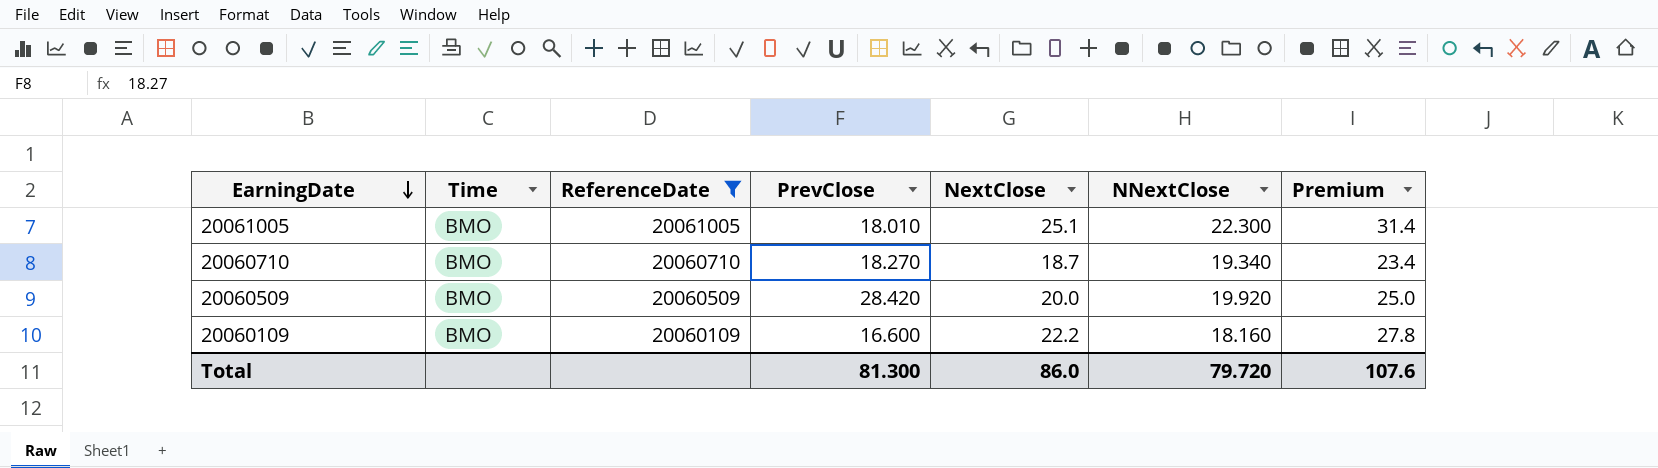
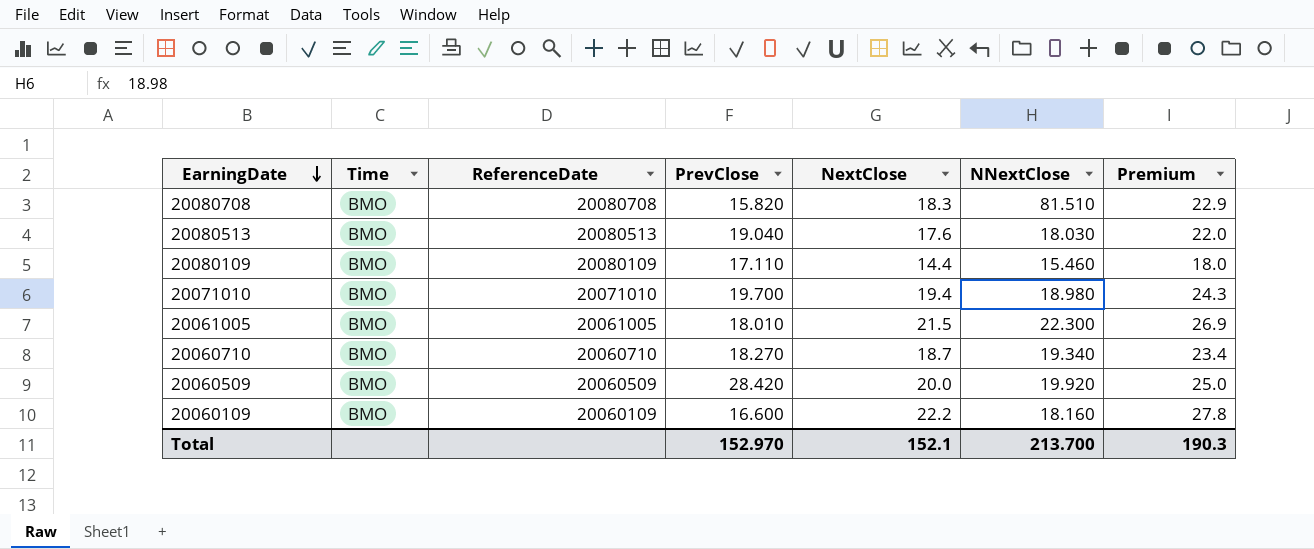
filter: ReferenceDate <= 20061005 -> none
20061005 | NextClose: 25.1 -> 21.5
20061005 | Premium: 31.4 -> 26.9
Total | PrevClose: 81.300 -> 152.970
Total | NextClose: 86.0 -> 152.1
Total | NNextClose: 79.720 -> 213.700
Total | Premium: 107.6 -> 190.3

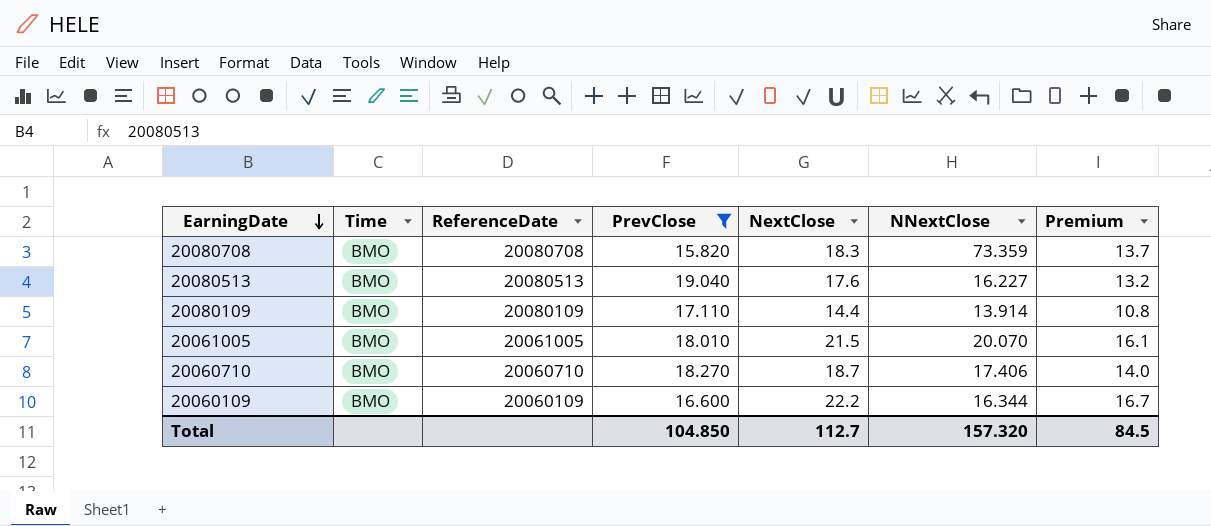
filter: none -> PrevClose <= 19.040
column Premium | formula: [NextClose] * 1.25 -> [NextClose] * 0.75
20080708 | NNextClose: 81.510 -> 73.359
20080513 | NNextClose: 18.030 -> 16.227
20080109 | NNextClose: 15.460 -> 13.914
20061005 | NNextClose: 22.300 -> 20.070
20060710 | NNextClose: 19.340 -> 17.406
20060109 | NNextClose: 18.160 -> 16.344
Total | PrevClose: 152.970 -> 104.850
Total | NextClose: 152.1 -> 112.7
Total | NNextClose: 213.700 -> 157.320
Total | Premium: 190.3 -> 84.5

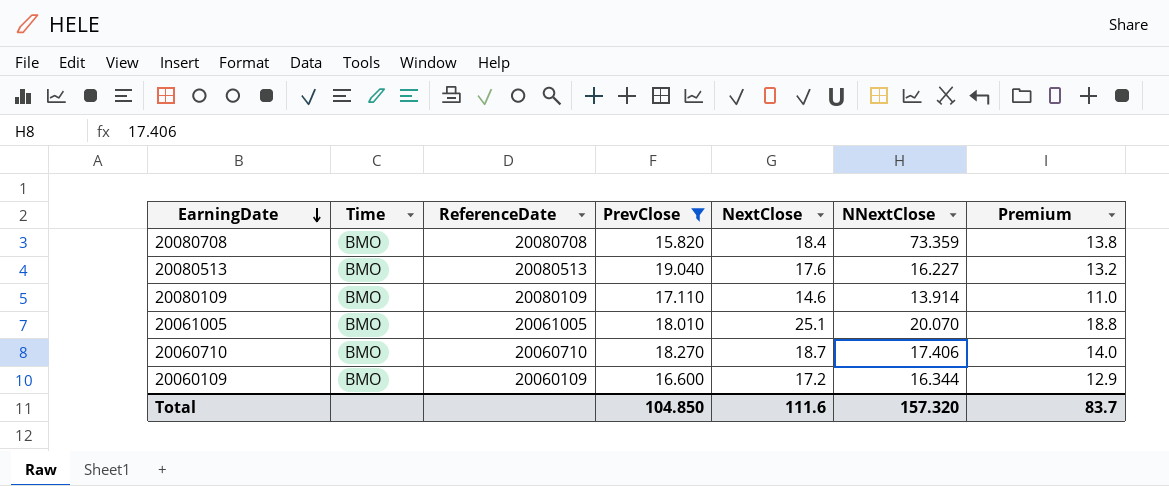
20080708 | NextClose: 18.3 -> 18.4
20080708 | Premium: 13.7 -> 13.8
20080109 | NextClose: 14.4 -> 14.6
20080109 | Premium: 10.8 -> 11.0
20061005 | NextClose: 21.5 -> 25.1
20061005 | Premium: 16.1 -> 18.8
20060109 | NextClose: 22.2 -> 17.2
20060109 | Premium: 16.7 -> 12.9
Total | NextClose: 112.7 -> 111.6
Total | Premium: 84.5 -> 83.7

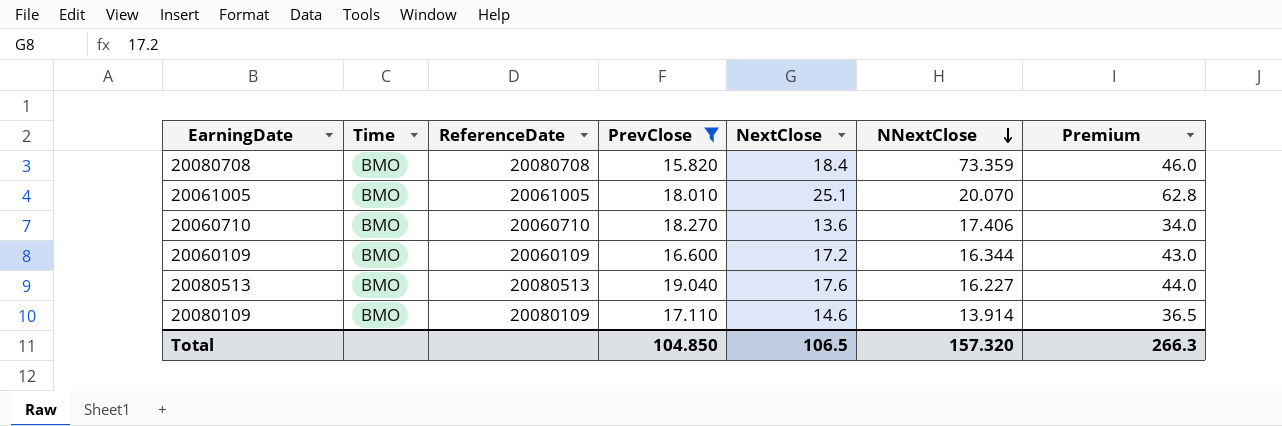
row order: EarningDate descending -> NNextClose descending
column Premium | formula: [NextClose] * 0.75 -> [NextClose] * 2.5
20060710 | NextClose: 18.7 -> 13.6
Total | NextClose: 111.6 -> 106.5
Total | Premium: 83.7 -> 266.3

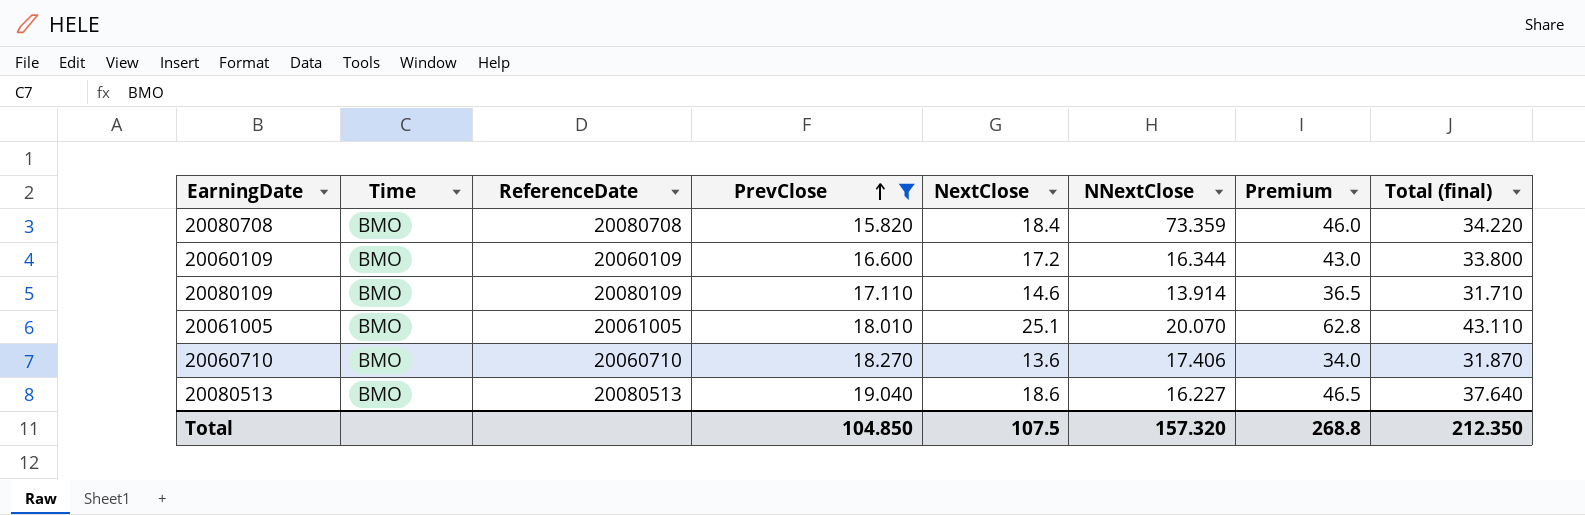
row order: NNextClose descending -> PrevClose ascending
column Total (final) | formula: none -> [PrevClose] + [NextClose]
20080513 | NextClose: 17.6 -> 18.6
20080513 | Premium: 44.0 -> 46.5
Total | NextClose: 106.5 -> 107.5
Total | Premium: 266.3 -> 268.8

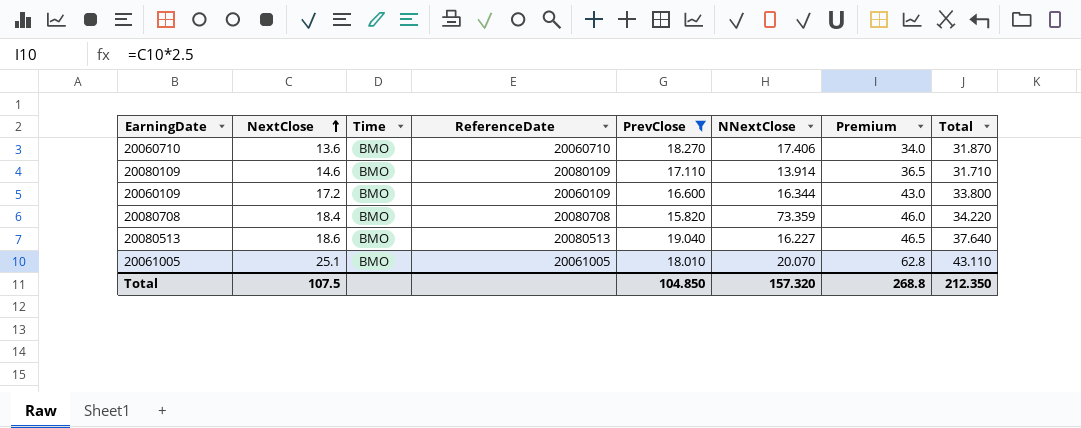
row order: PrevClose ascending -> NextClose ascending
column NextClose | position: 5 -> 2
column name: Total (final) -> Total

